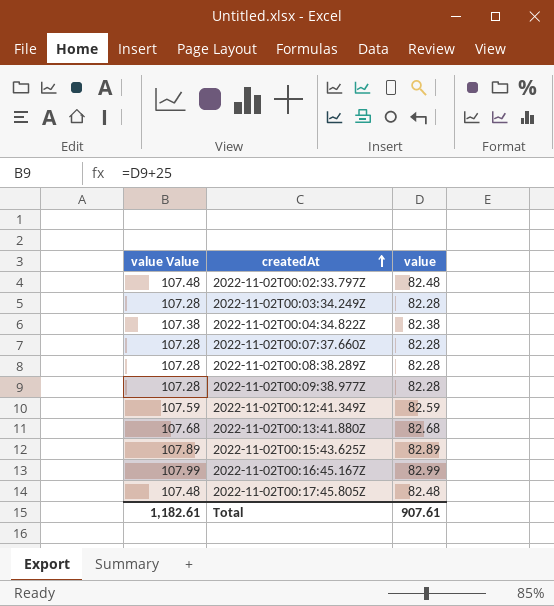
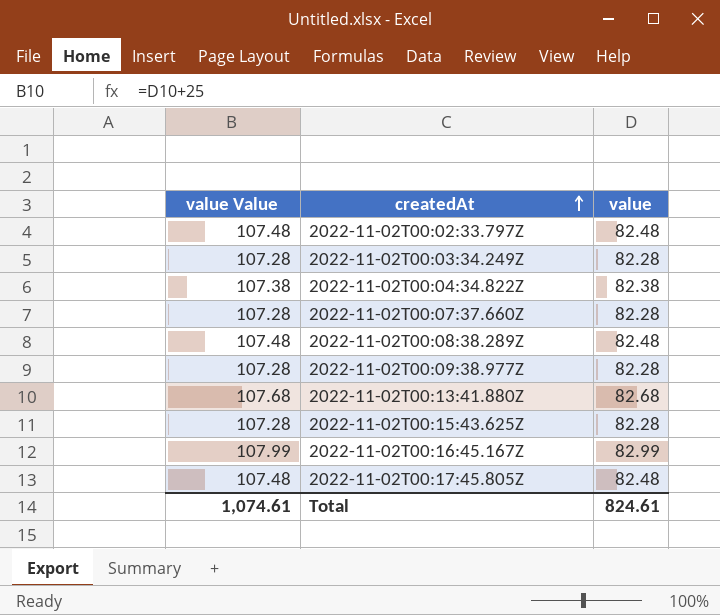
row 2022-11-02T00:12:41.349Z: 107.59 | 82.59 -> none
2022-11-02T00:08:38.289Z | value Value: 107.28 -> 107.48
2022-11-02T00:08:38.289Z | value: 82.28 -> 82.48
2022-11-02T00:15:43.625Z | value Value: 107.89 -> 107.28
2022-11-02T00:15:43.625Z | value: 82.89 -> 82.28
Total | value Value: 1,182.61 -> 1,074.61
Total | value: 907.61 -> 824.61

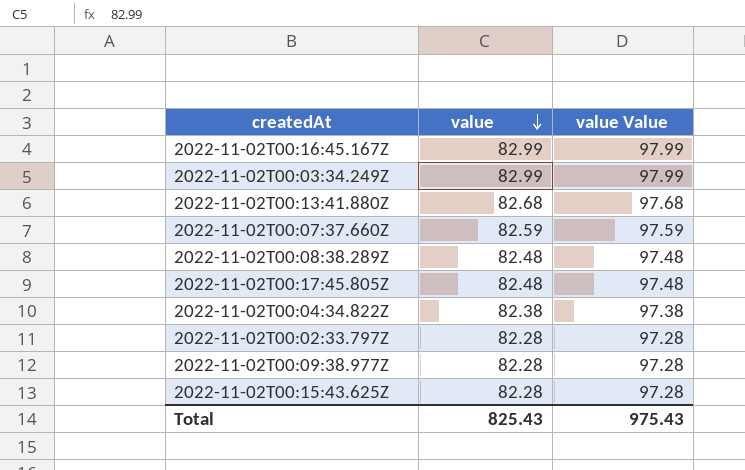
row order: createdAt ascending -> value descending
column value Value | formula: [value] + 25 -> [value] + 15
column value Value | position: 1 -> 3
2022-11-02T00:03:34.249Z | value: 82.28 -> 82.99
2022-11-02T00:07:37.660Z | value: 82.28 -> 82.59
2022-11-02T00:02:33.797Z | value: 82.48 -> 82.28
Total | value: 824.61 -> 825.43
Total | value Value: 1,074.61 -> 975.43

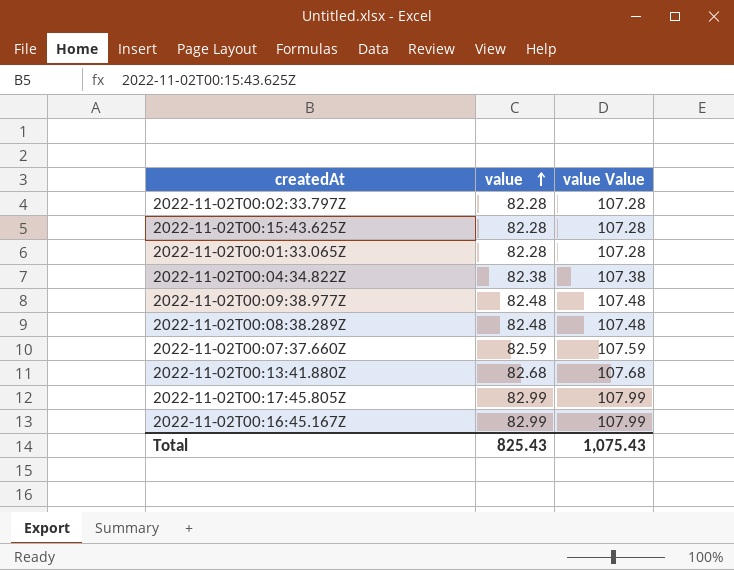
row order: value descending -> value ascending
column value Value | formula: [value] + 15 -> [value] + 25
row 2022-11-02T00:03:34.249Z: 82.99 | 97.99 -> none
row 2022-11-02T00:01:33.065Z: none -> 82.28 | 107.28
2022-11-02T00:09:38.977Z | value: 82.28 -> 82.48
2022-11-02T00:17:45.805Z | value: 82.48 -> 82.99
Total | value Value: 975.43 -> 1,075.43

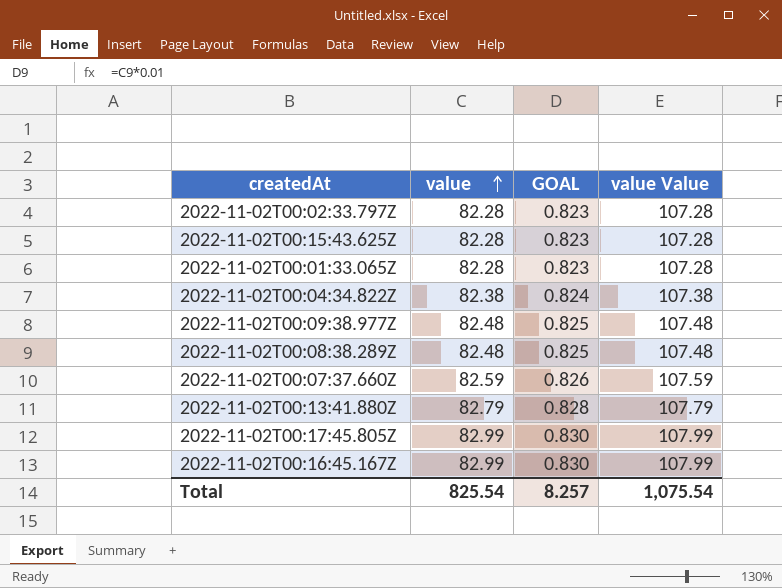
column GOAL | formula: none -> [value] * 0.01
2022-11-02T00:13:41.880Z | value: 82.68 -> 82.79
2022-11-02T00:13:41.880Z | value Value: 107.68 -> 107.79
Total | value: 825.43 -> 825.54
Total | value Value: 1,075.43 -> 1,075.54

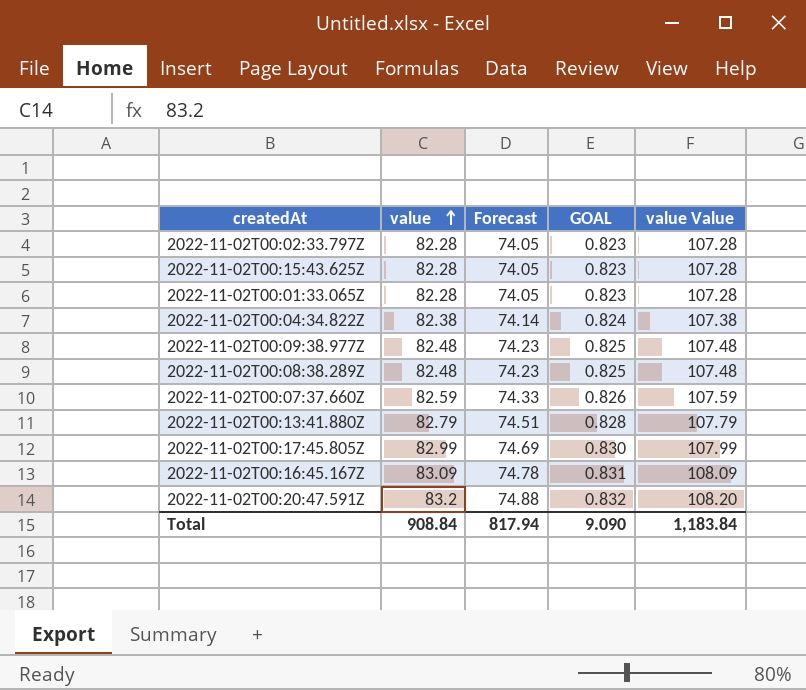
column Forecast | formula: none -> [value] * 0.9
2022-11-02T00:16:45.167Z | value: 82.99 -> 83.09
2022-11-02T00:16:45.167Z | GOAL: 0.830 -> 0.831
2022-11-02T00:16:45.167Z | value Value: 107.99 -> 108.09
row 2022-11-02T00:20:47.591Z: none -> 83.2 | 74.88 | 0.832 | 108.20
Total | value: 825.54 -> 908.84
Total | GOAL: 8.257 -> 9.090
Total | value Value: 1,075.54 -> 1,183.84

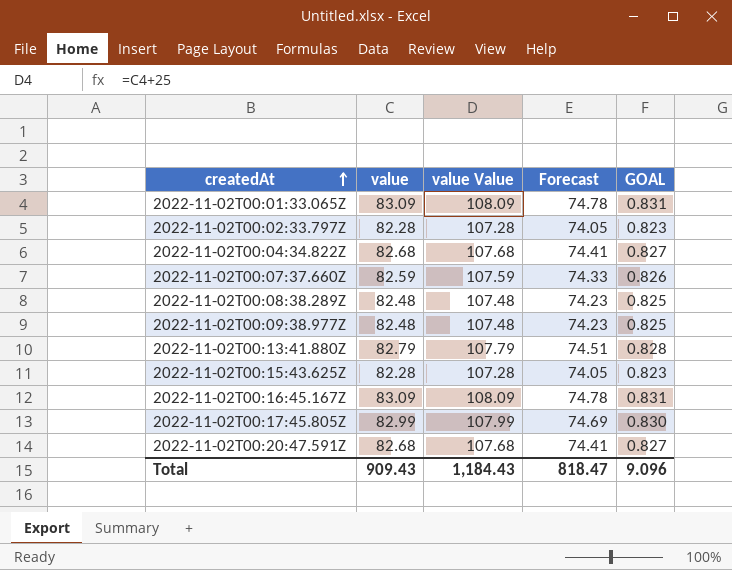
row order: value ascending -> createdAt ascending
column value Value | position: 5 -> 3
2022-11-02T00:01:33.065Z | value: 82.28 -> 83.09
2022-11-02T00:01:33.065Z | value Value: 107.28 -> 108.09
2022-11-02T00:01:33.065Z | Forecast: 74.05 -> 74.78
2022-11-02T00:01:33.065Z | GOAL: 0.823 -> 0.831
2022-11-02T00:04:34.822Z | value: 82.38 -> 82.68
2022-11-02T00:04:34.822Z | value Value: 107.38 -> 107.68
2022-11-02T00:04:34.822Z | Forecast: 74.14 -> 74.41
2022-11-02T00:04:34.822Z | GOAL: 0.824 -> 0.827
2022-11-02T00:20:47.591Z | value: 83.2 -> 82.68
2022-11-02T00:20:47.591Z | value Value: 108.20 -> 107.68
2022-11-02T00:20:47.591Z | Forecast: 74.88 -> 74.41
2022-11-02T00:20:47.591Z | GOAL: 0.832 -> 0.827
Total | value: 908.84 -> 909.43
Total | value Value: 1,183.84 -> 1,184.43
Total | Forecast: 817.94 -> 818.47
Total | GOAL: 9.090 -> 9.096

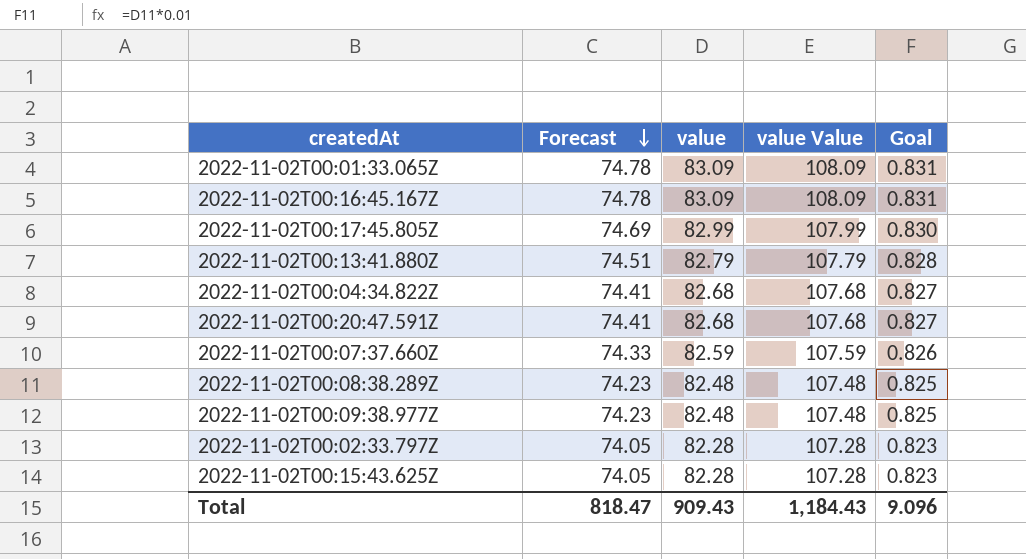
row order: createdAt ascending -> Forecast descending
column Forecast | position: 4 -> 2
column name: GOAL -> Goal

